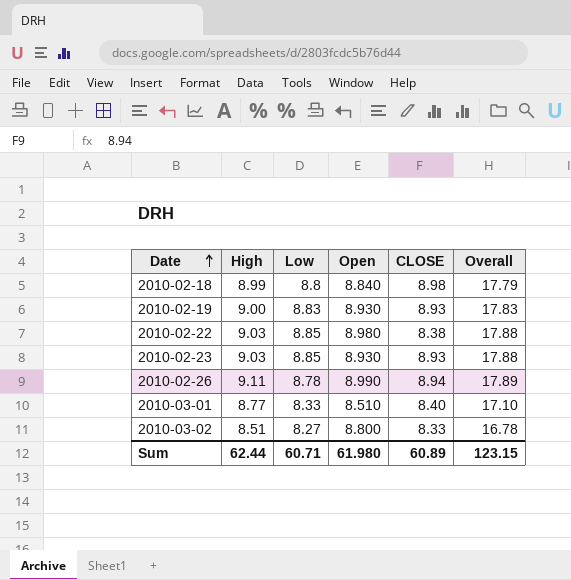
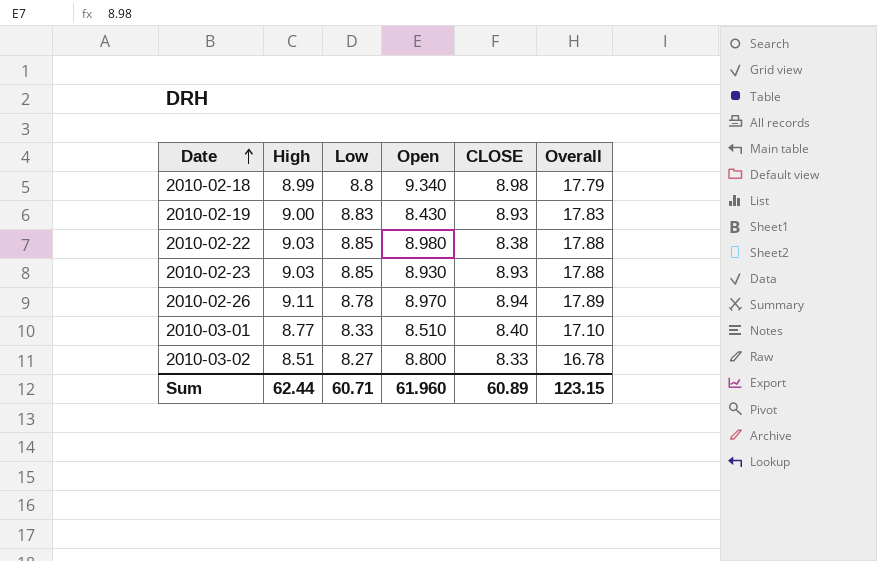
2010-02-18 | Open: 8.840 -> 9.340
2010-02-19 | Open: 8.930 -> 8.430
2010-02-26 | Open: 8.990 -> 8.970
Sum | Open: 61.980 -> 61.960

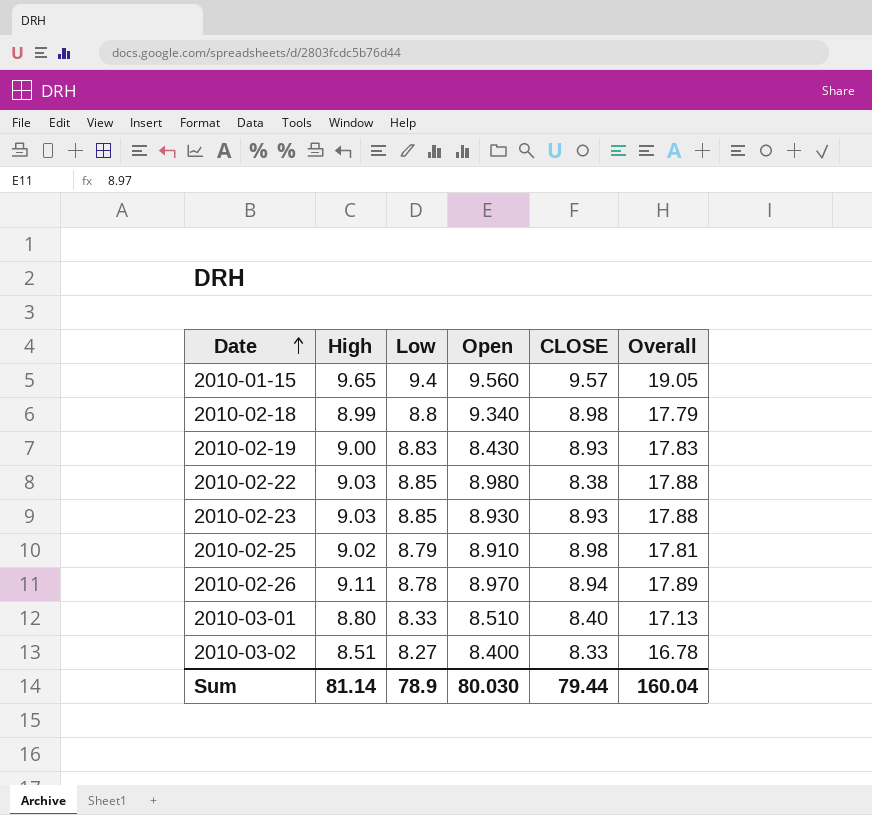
row 2010-01-15: none -> 9.65 | 9.4 | 9.560 | 9.57 | 19.05
row 2010-02-25: none -> 9.02 | 8.79 | 8.910 | 8.98 | 17.81
2010-03-01 | High: 8.77 -> 8.80
2010-03-01 | Overall: 17.10 -> 17.13
2010-03-02 | Open: 8.800 -> 8.400
Sum | High: 62.44 -> 81.14
Sum | Low: 60.71 -> 78.9
Sum | Open: 61.960 -> 80.030
Sum | CLOSE: 60.89 -> 79.44
Sum | Overall: 123.15 -> 160.04

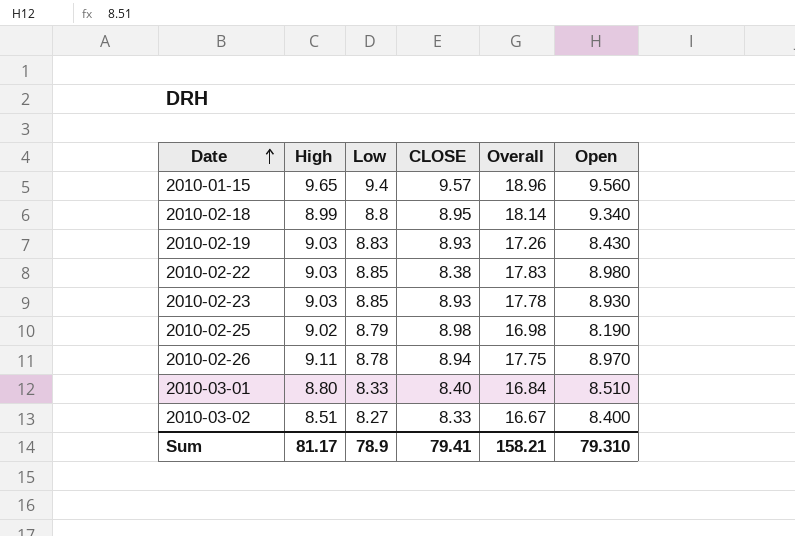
column Overall | formula: [High] + [Low] -> [Low] + [Open]
column Open | position: 4 -> 6
2010-02-18 | CLOSE: 8.98 -> 8.95
2010-02-19 | High: 9.00 -> 9.03
2010-02-25 | Open: 8.910 -> 8.190
Sum | High: 81.14 -> 81.17
Sum | CLOSE: 79.44 -> 79.41
Sum | Overall: 160.04 -> 158.21
Sum | Open: 80.030 -> 79.310

